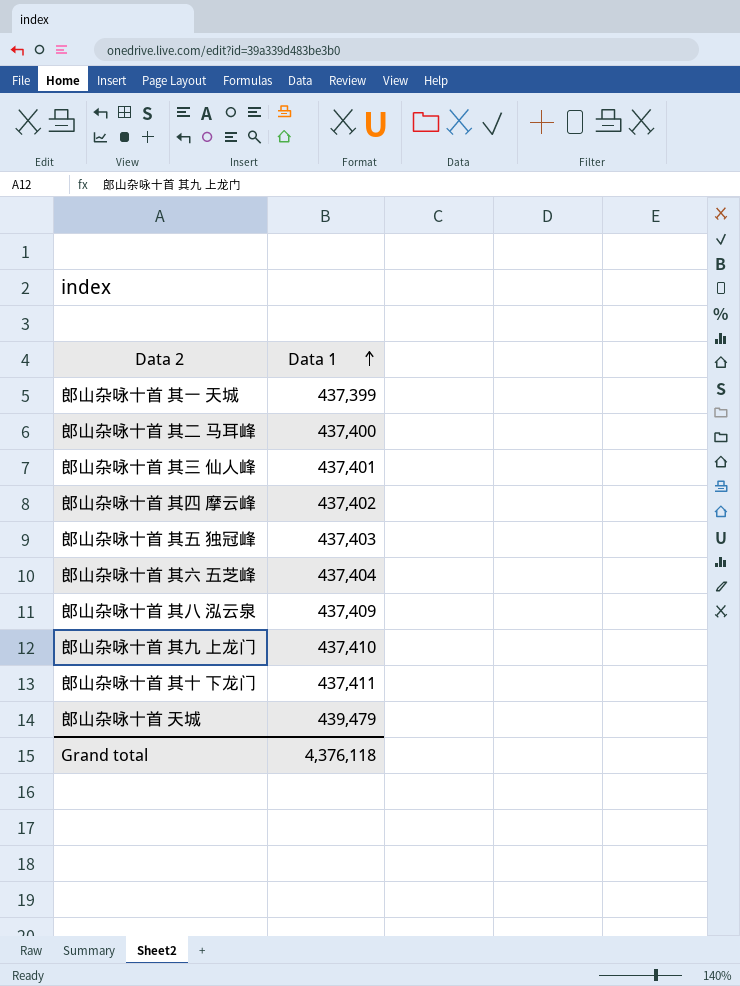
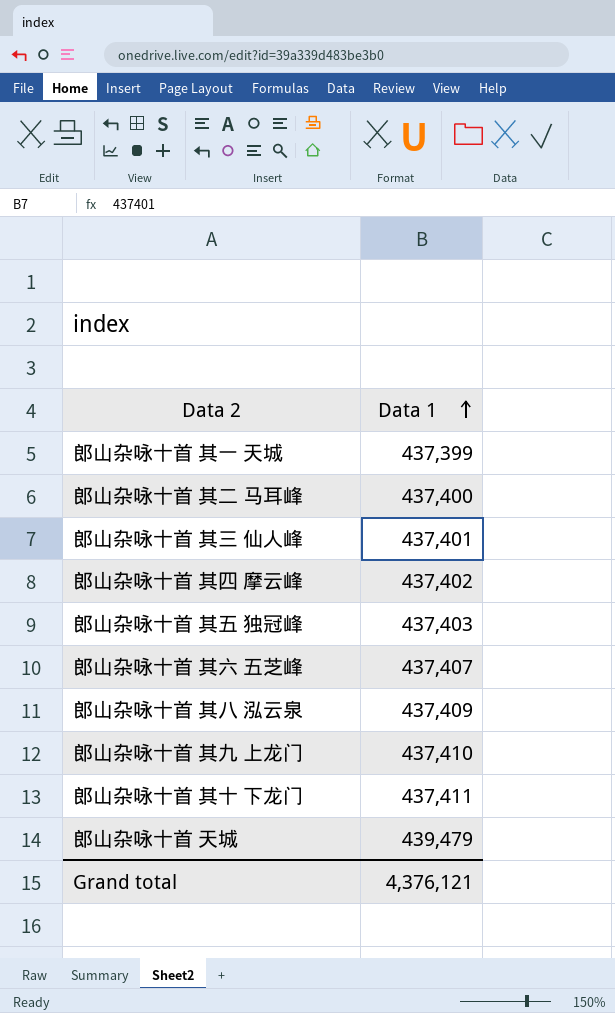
郎山杂咏十首 其六 五芝峰 | Data 1: 437,404 -> 437,407
Grand total | Data 1: 4,376,118 -> 4,376,121

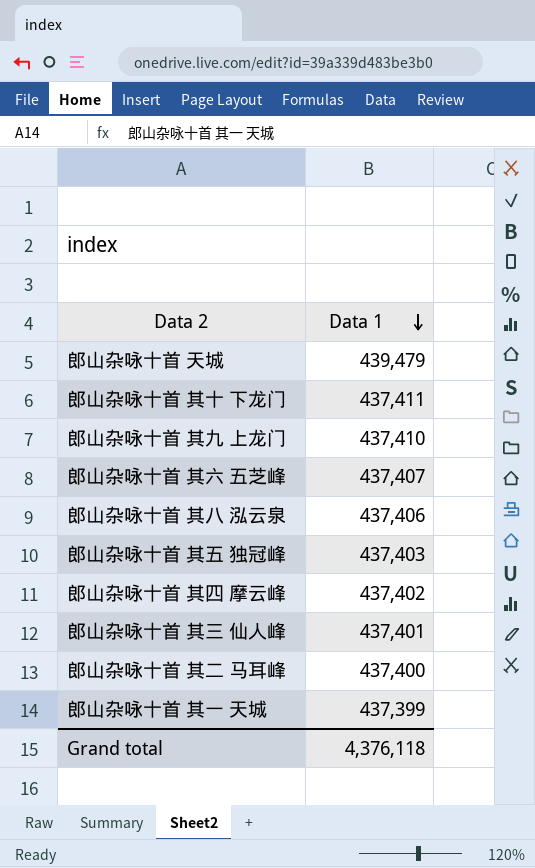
row order: Data 1 ascending -> Data 1 descending
郎山杂咏十首 其八 泓云泉 | Data 1: 437,409 -> 437,406
Grand total | Data 1: 4,376,121 -> 4,376,118

